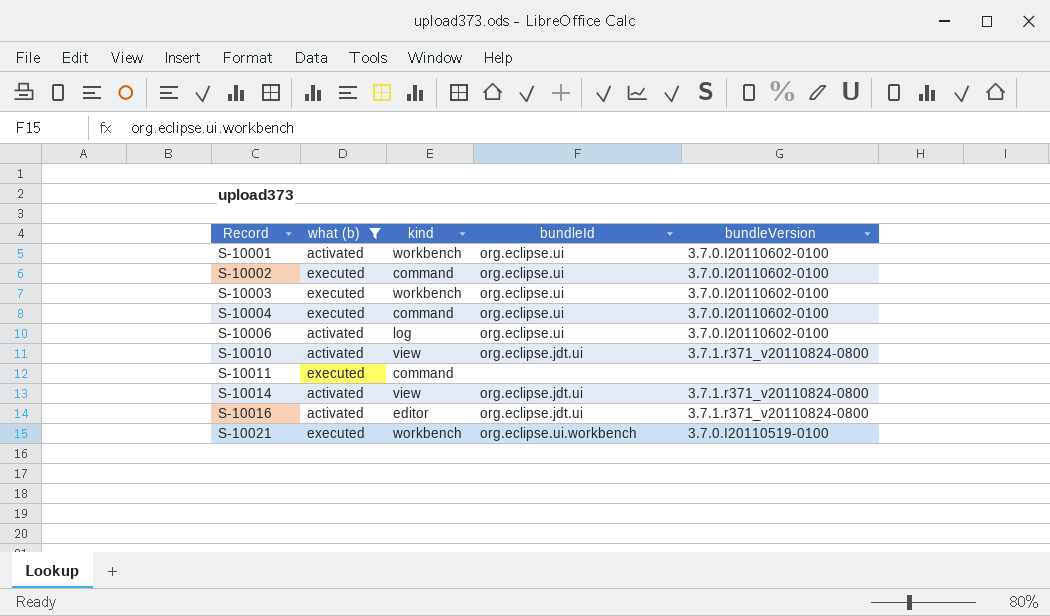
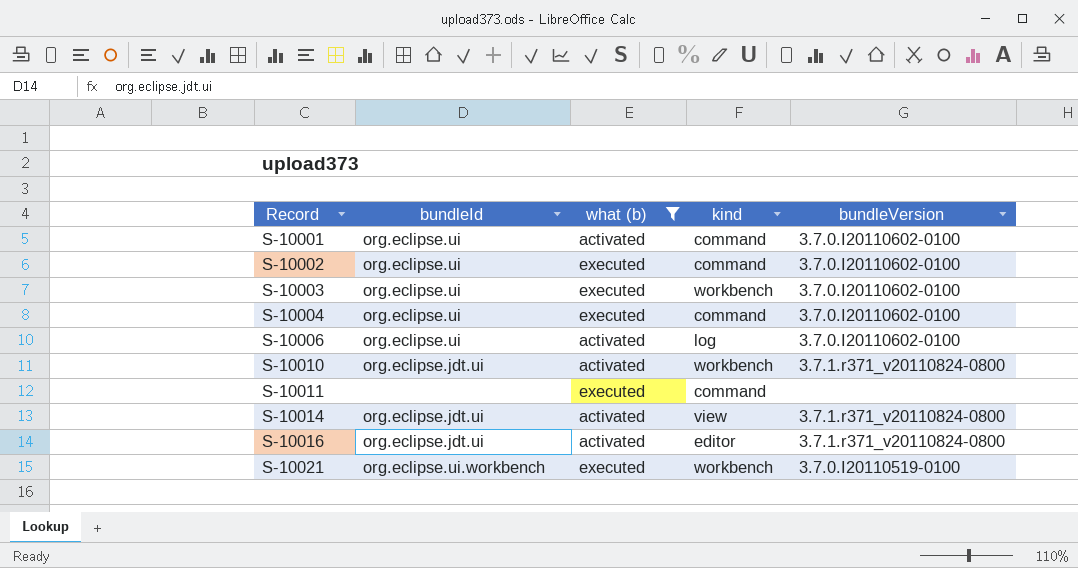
column bundleId | position: 4 -> 2
S-10001 | kind: workbench -> command
S-10010 | kind: view -> workbench

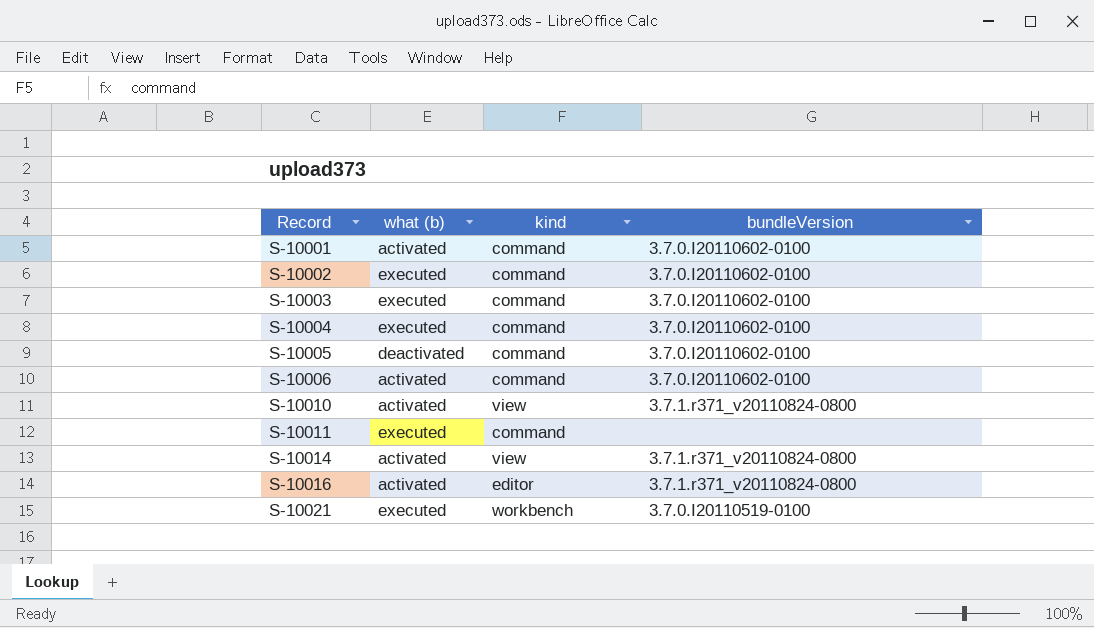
filter: what (b) != deactivated -> none
column bundleId | position: 2 -> none
S-10003 | kind: workbench -> command
S-10006 | kind: log -> command
S-10010 | kind: workbench -> view

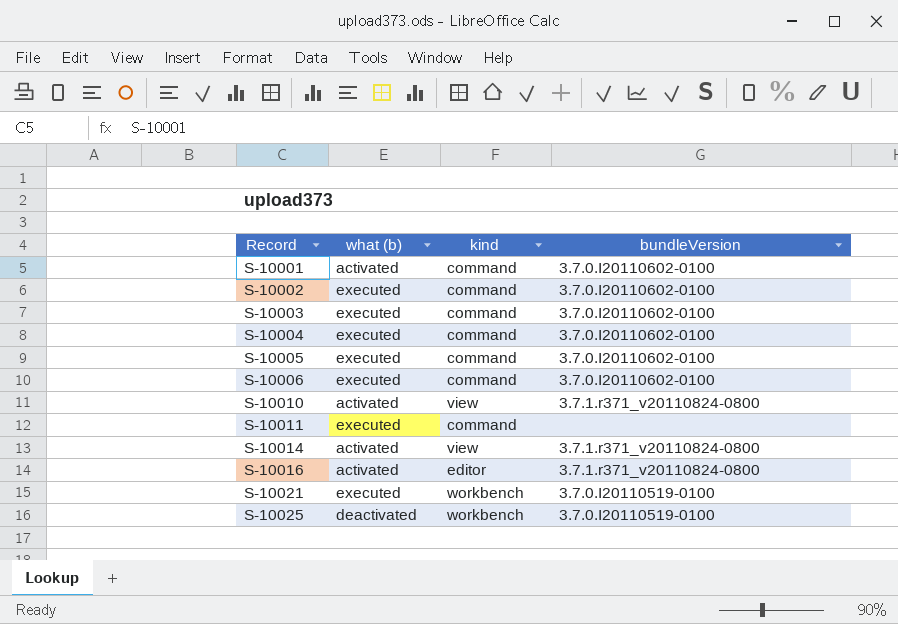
S-10005 | what (b): deactivated -> executed
S-10006 | what (b): activated -> executed
row S-10025: none -> deactivated | workbench | 3.7.0.I20110519-0100

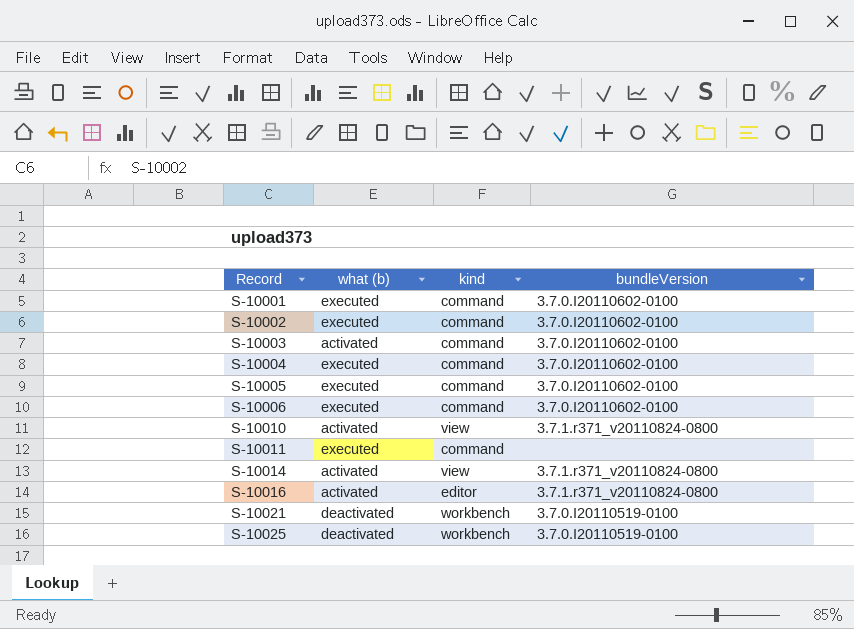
S-10001 | what (b): activated -> executed
S-10003 | what (b): executed -> activated
S-10021 | what (b): executed -> deactivated

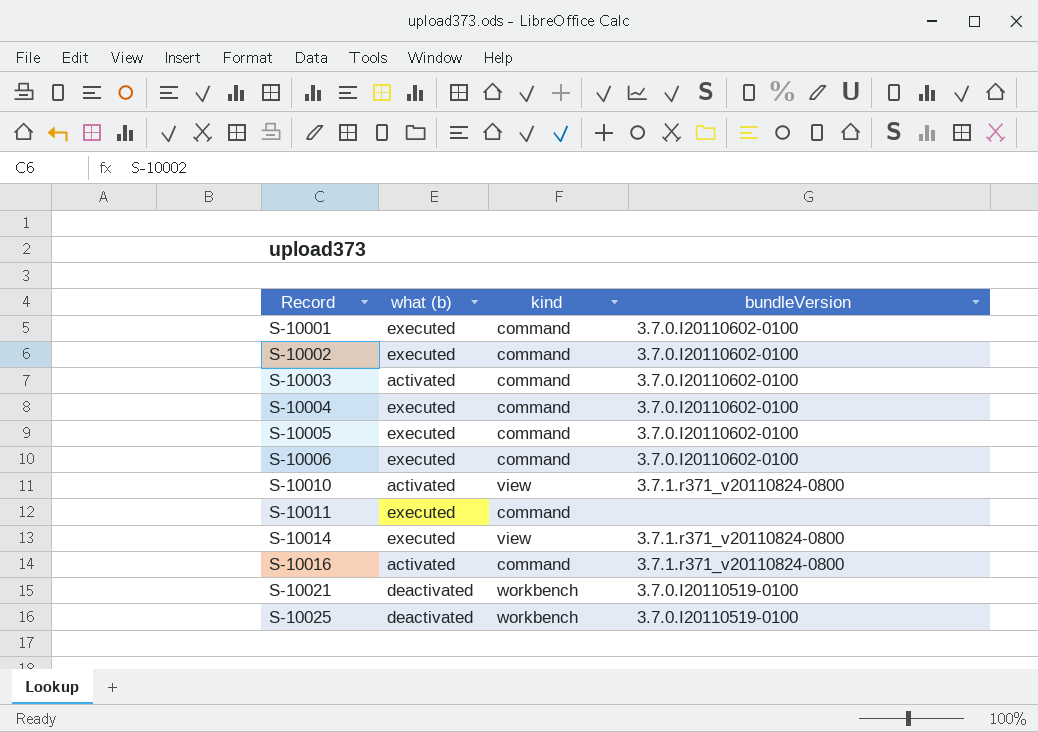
S-10014 | what (b): activated -> executed
S-10016 | kind: editor -> command

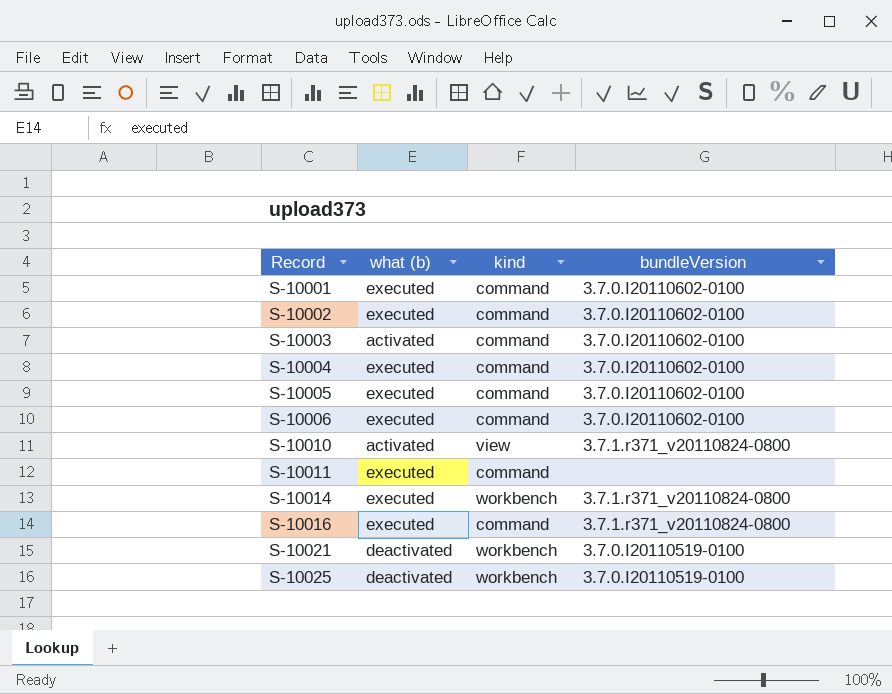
S-10014 | kind: view -> workbench
S-10016 | what (b): activated -> executed

